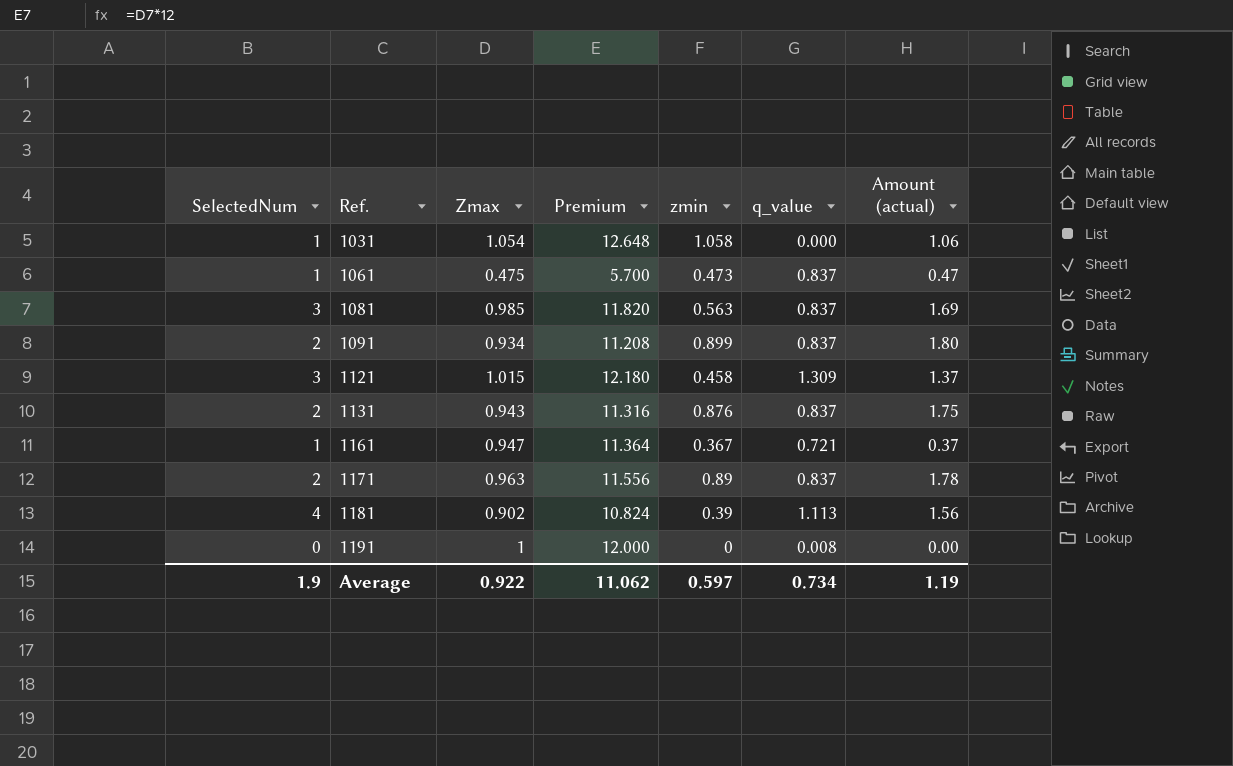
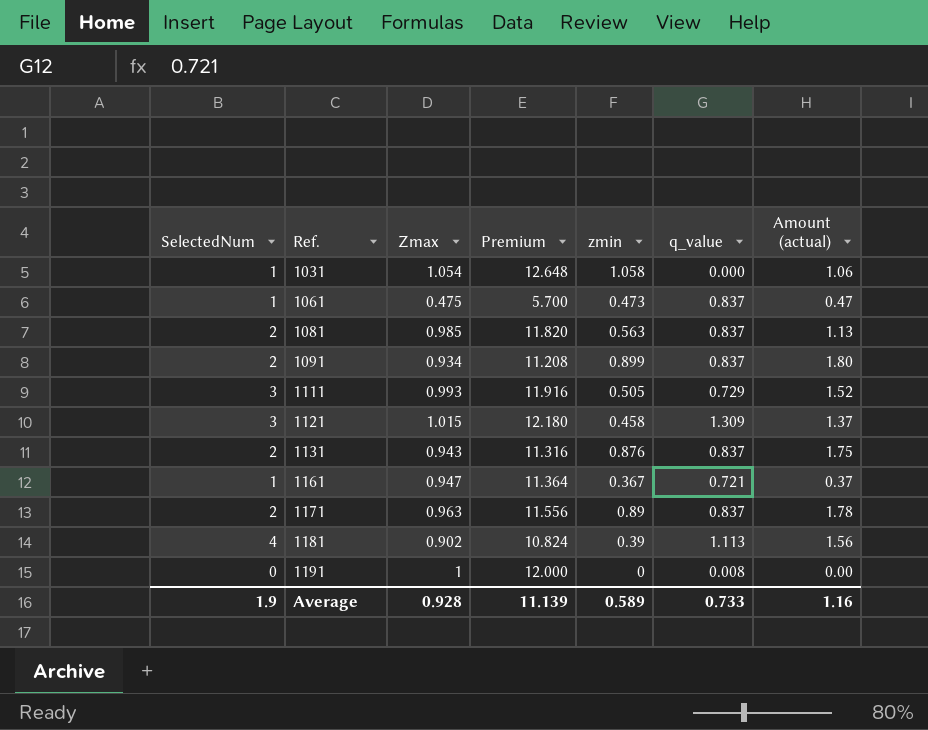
1081 | SelectedNum: 3 -> 2
1081 | Amount (actual): 1.69 -> 1.13
row 1111: none -> 3 | 0.993 | 11.916 | 0.505 | 0.729 | 1.52
Average | Zmax: 0.922 -> 0.928
Average | Premium: 11.062 -> 11.139
Average | zmin: 0.597 -> 0.589
Average | q_value: 0.734 -> 0.733
Average | Amount (actual): 1.19 -> 1.16

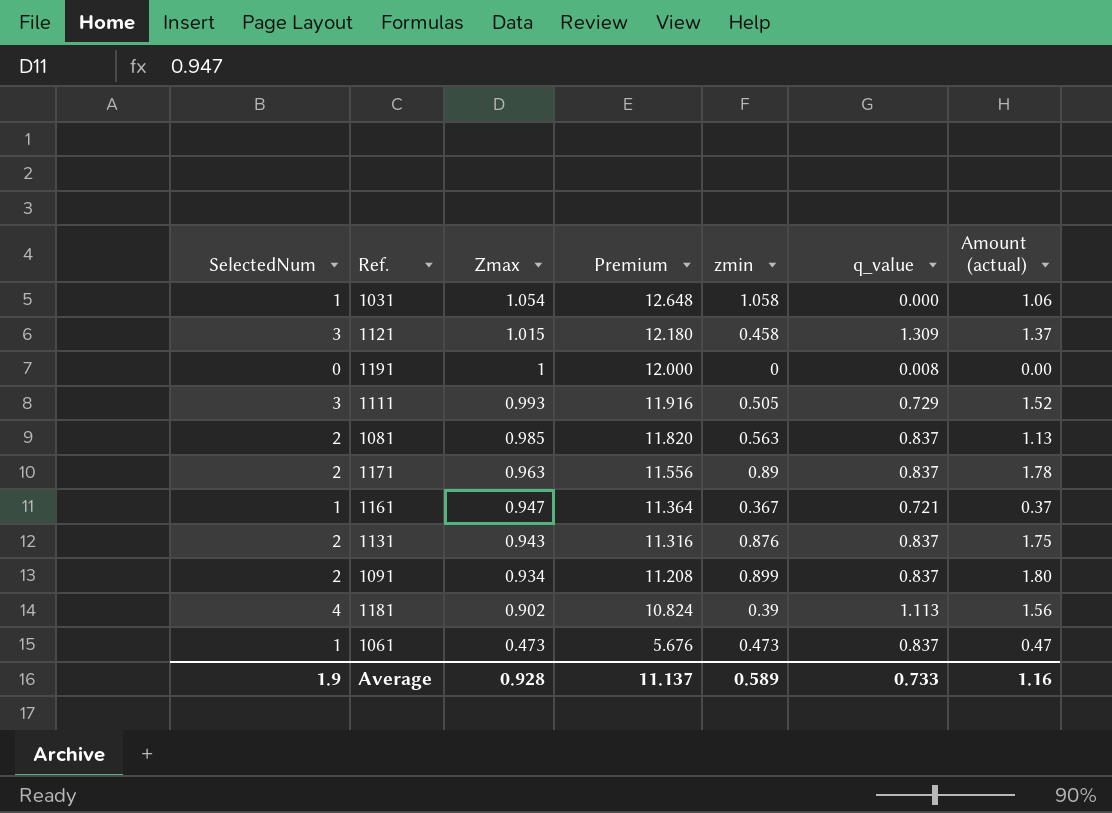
row order: Ref. ascending -> Zmax descending
1061 | Zmax: 0.475 -> 0.473
1061 | Premium: 5.700 -> 5.676
Average | Premium: 11.139 -> 11.137

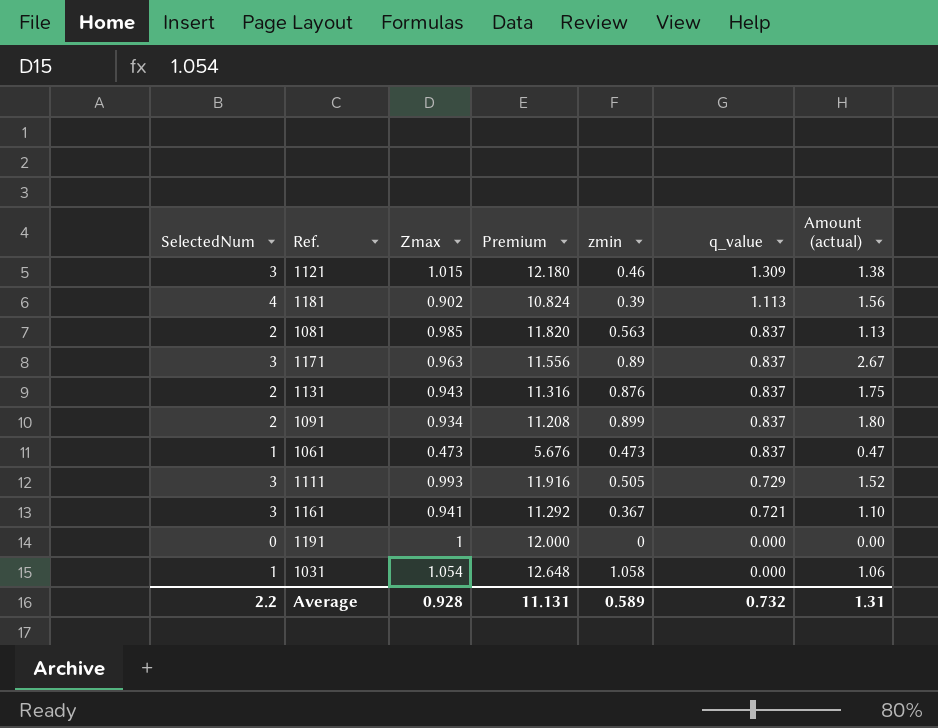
row order: Zmax descending -> q_value descending
1121 | zmin: 0.458 -> 0.46
1121 | Amount (actual): 1.37 -> 1.38
1171 | SelectedNum: 2 -> 3
1171 | Amount (actual): 1.78 -> 2.67
1161 | SelectedNum: 1 -> 3
1161 | Zmax: 0.947 -> 0.941
1161 | Premium: 11.364 -> 11.292
1161 | Amount (actual): 0.37 -> 1.10
1191 | q_value: 0.008 -> 0.000
Average | SelectedNum: 1.9 -> 2.2
Average | Premium: 11.137 -> 11.131
Average | q_value: 0.733 -> 0.732
Average | Amount (actual): 1.16 -> 1.31

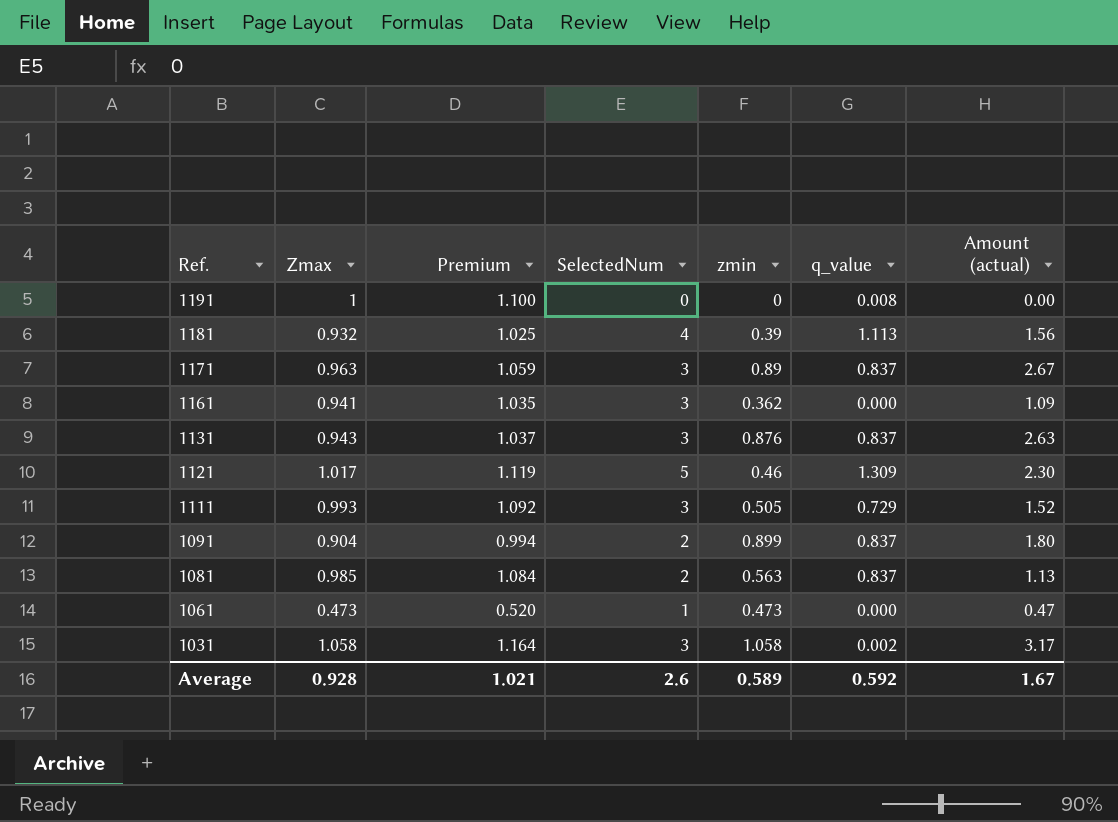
row order: q_value descending -> Ref. descending
column Premium | formula: [Zmax] * 12 -> [Zmax] * 1.1
column SelectedNum | position: 1 -> 4
1191 | q_value: 0.000 -> 0.008
1181 | Zmax: 0.902 -> 0.932
1161 | zmin: 0.367 -> 0.362
1161 | q_value: 0.721 -> 0.000
1161 | Amount (actual): 1.10 -> 1.09
1131 | SelectedNum: 2 -> 3
1131 | Amount (actual): 1.75 -> 2.63
1121 | Zmax: 1.015 -> 1.017
1121 | SelectedNum: 3 -> 5
1121 | Amount (actual): 1.38 -> 2.30
1091 | Zmax: 0.934 -> 0.904
1061 | q_value: 0.837 -> 0.000
1031 | Zmax: 1.054 -> 1.058
1031 | SelectedNum: 1 -> 3
1031 | q_value: 0.000 -> 0.002
1031 | Amount (actual): 1.06 -> 3.17
Average | Premium: 11.131 -> 1.021
Average | SelectedNum: 2.2 -> 2.6
Average | q_value: 0.732 -> 0.592
Average | Amount (actual): 1.31 -> 1.67

